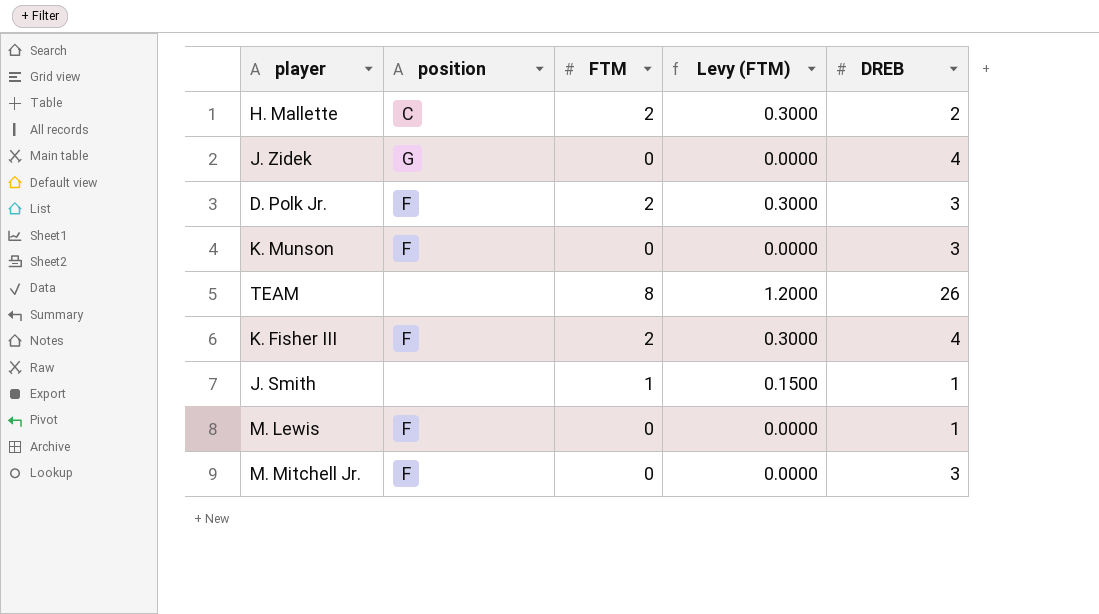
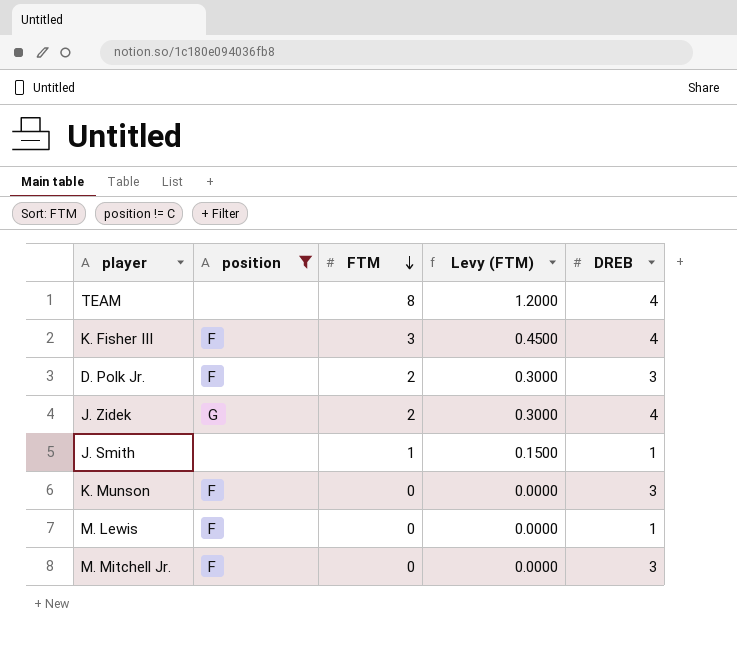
filter: none -> position != C
row order: none -> FTM descending
TEAM | DREB: 26 -> 4
K. Fisher III | FTM: 2 -> 3
K. Fisher III | Levy (FTM): 0.3000 -> 0.4500
J. Zidek | FTM: 0 -> 2
J. Zidek | Levy (FTM): 0.0000 -> 0.3000

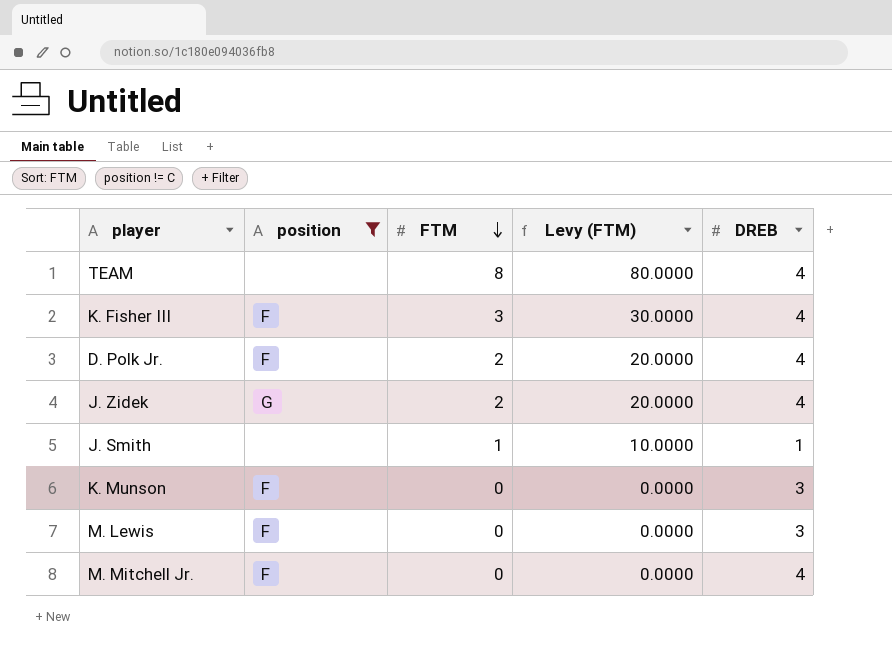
column Levy (FTM) | formula: [FTM] * 0.15 -> [FTM] * 10
D. Polk Jr. | DREB: 3 -> 4
M. Lewis | DREB: 1 -> 3
M. Mitchell Jr. | DREB: 3 -> 4

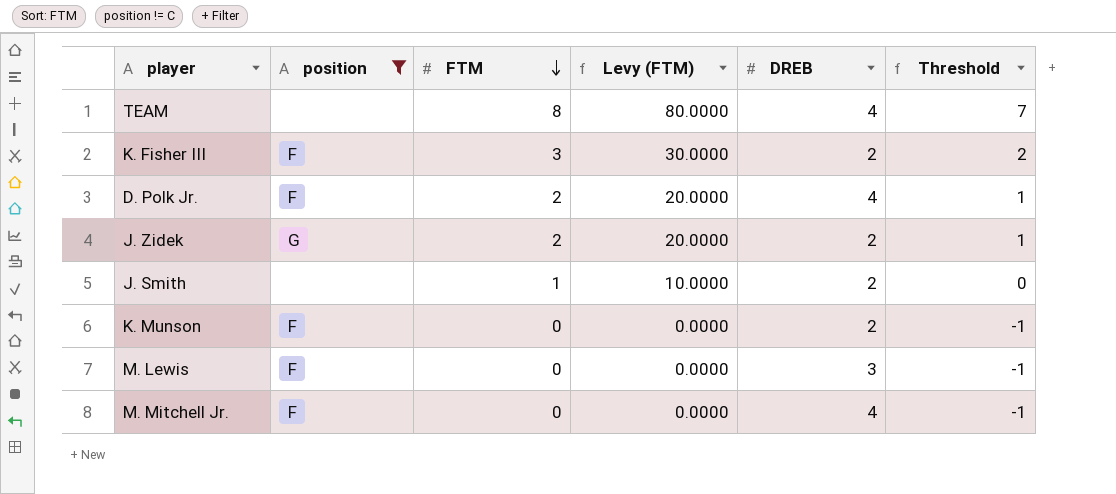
column Threshold | formula: none -> [FTM] - 1
K. Fisher III | DREB: 4 -> 2
J. Zidek | DREB: 4 -> 2
J. Smith | DREB: 1 -> 2
K. Munson | DREB: 3 -> 2

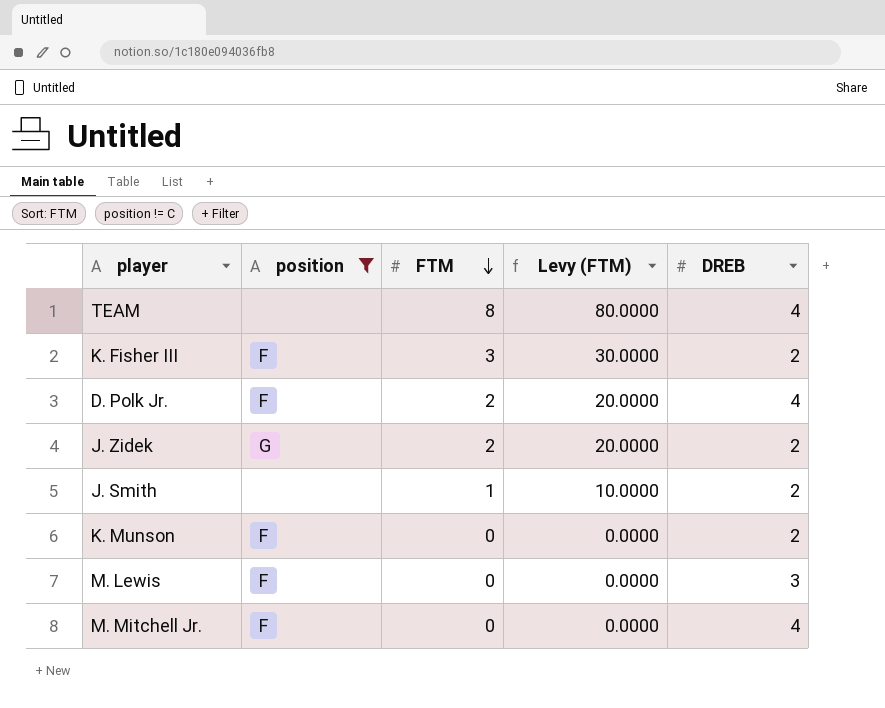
column Threshold | formula: [FTM] - 1 -> none

